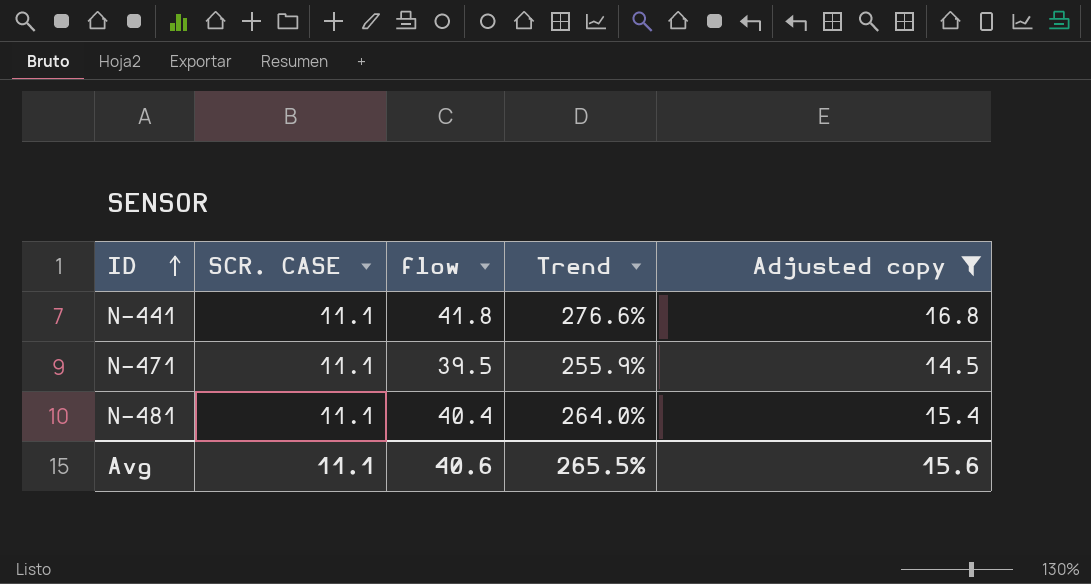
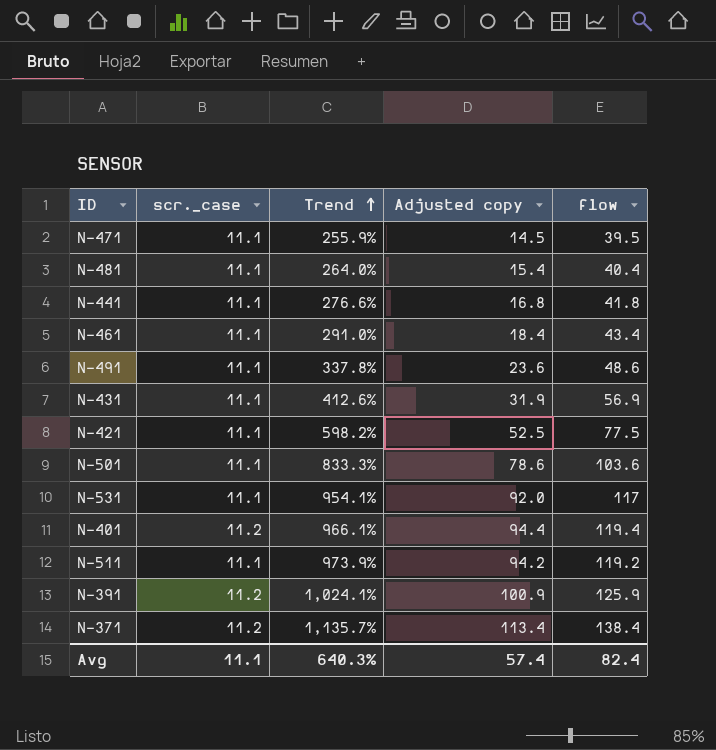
filter: Adjusted copy <= 16.8 -> none
row order: ID ascending -> Trend ascending
column name: SCR. CASE -> scr._case
column flow | position: 3 -> 5
Avg | Trend: 265.5% -> 640.3%
Avg | Adjusted copy: 15.6 -> 57.4
Avg | flow: 40.6 -> 82.4

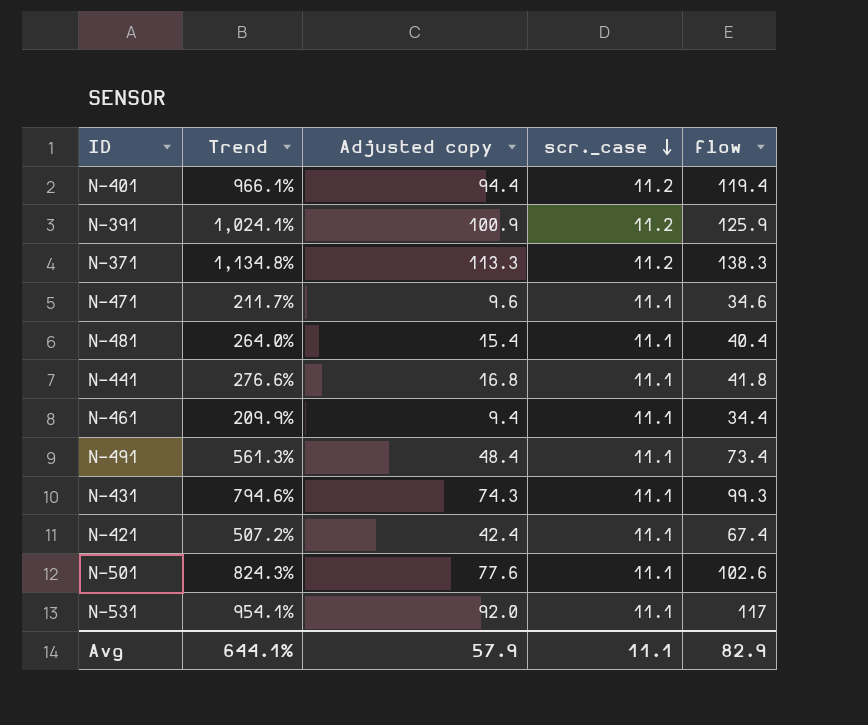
row order: Trend ascending -> scr._case descending
column scr._case | position: 2 -> 4
row N-511: 11.1 | 973.9% | 94.2 | 119.2 -> none
N-371 | Trend: 1,135.7% -> 1,134.8%
N-371 | Adjusted copy: 113.4 -> 113.3
N-371 | flow: 138.4 -> 138.3
N-471 | Trend: 255.9% -> 211.7%
N-471 | Adjusted copy: 14.5 -> 9.6
N-471 | flow: 39.5 -> 34.6
N-461 | Trend: 291.0% -> 209.9%
N-461 | Adjusted copy: 18.4 -> 9.4
N-461 | flow: 43.4 -> 34.4
N-491 | Trend: 337.8% -> 561.3%
N-491 | Adjusted copy: 23.6 -> 48.4
N-491 | flow: 48.6 -> 73.4
N-431 | Trend: 412.6% -> 794.6%
N-431 | Adjusted copy: 31.9 -> 74.3
N-431 | flow: 56.9 -> 99.3
N-421 | Trend: 598.2% -> 507.2%
N-421 | Adjusted copy: 52.5 -> 42.4
N-421 | flow: 77.5 -> 67.4
N-501 | Trend: 833.3% -> 824.3%
N-501 | Adjusted copy: 78.6 -> 77.6
N-501 | flow: 103.6 -> 102.6
Avg | Trend: 640.3% -> 644.1%
Avg | Adjusted copy: 57.4 -> 57.9
Avg | flow: 82.4 -> 82.9

